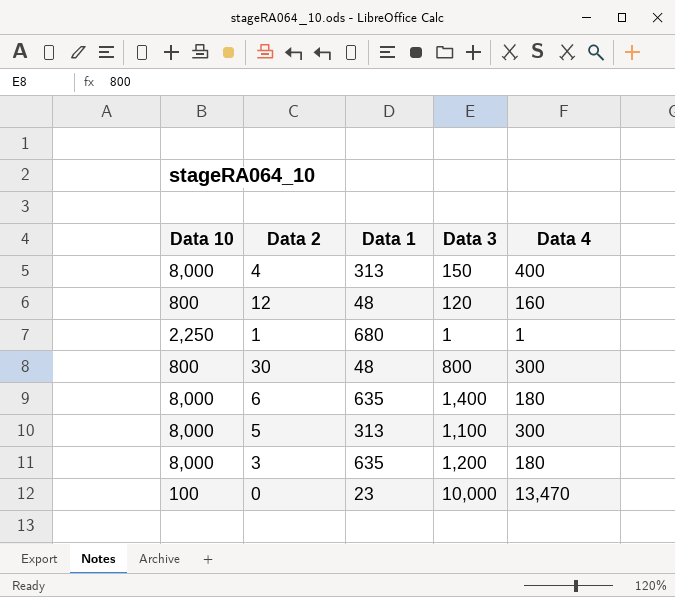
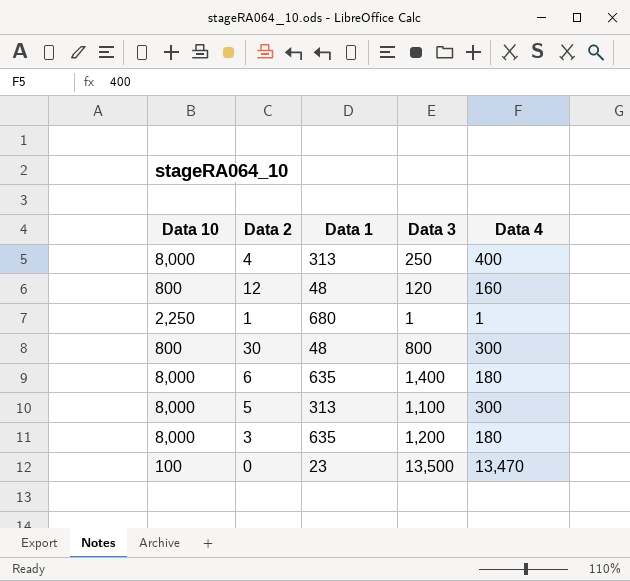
4 | Data 3: 150 -> 250
0 | Data 3: 10,000 -> 13,500

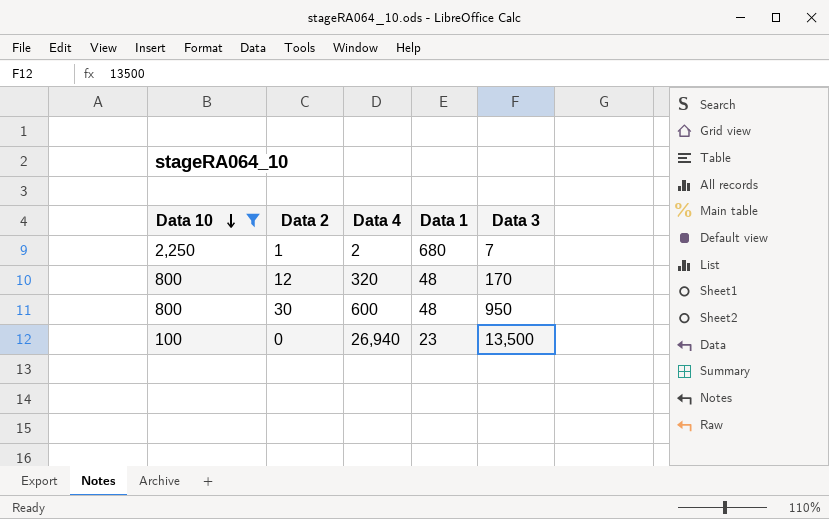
filter: none -> Data 10 != 8,000
row order: none -> Data 10 descending
column Data 4 | position: 5 -> 3
1 | Data 4: 1 -> 2
1 | Data 3: 1 -> 7
12 | Data 4: 160 -> 320
12 | Data 3: 120 -> 170
30 | Data 4: 300 -> 600
30 | Data 3: 800 -> 950
0 | Data 4: 13,470 -> 26,940

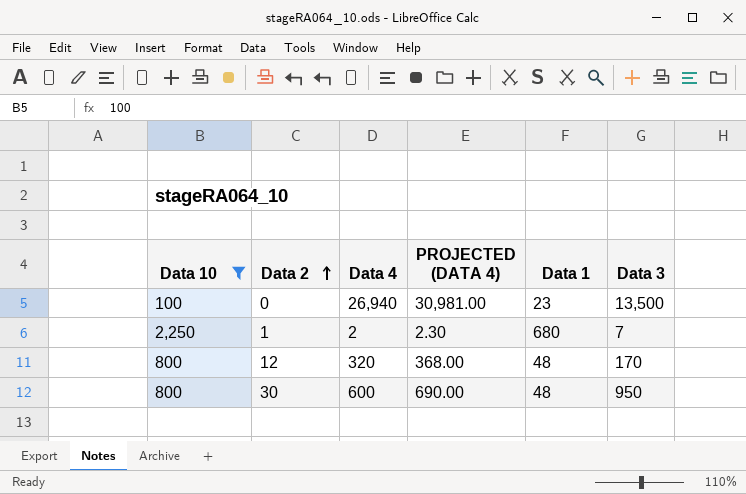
row order: Data 10 descending -> Data 2 ascending
column PROJECTED (DATA 4) | formula: none -> [Data 4] * 1.15

